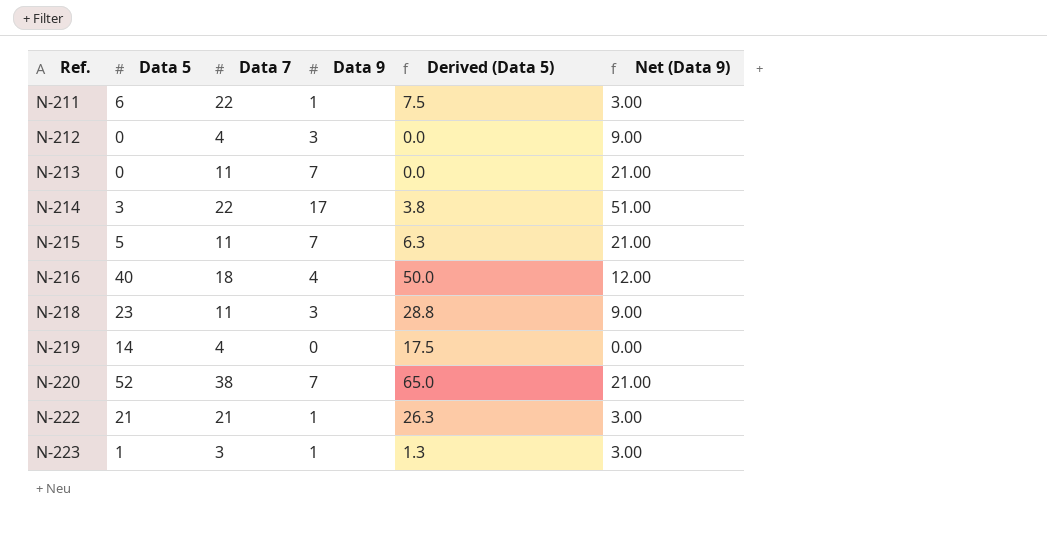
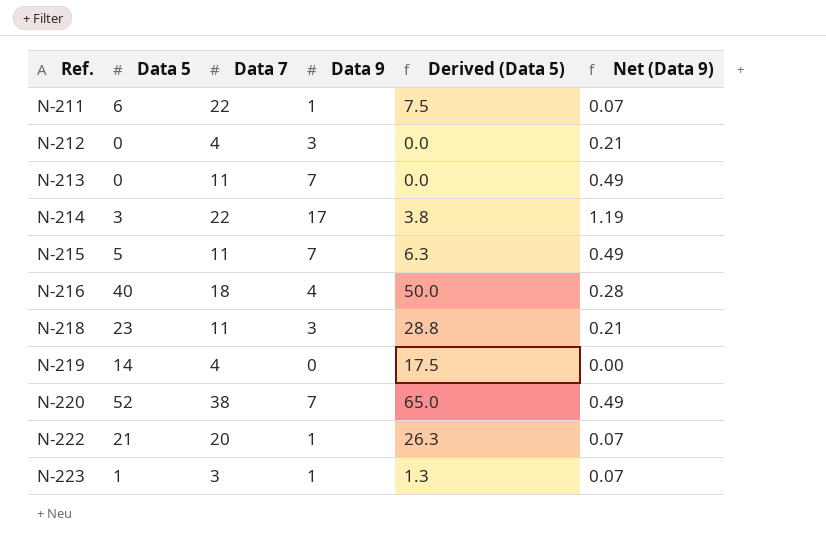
column Net (Data 9) | formula: [Data 9] * 3 -> [Data 9] * 0.07
N-222 | Data 7: 21 -> 20

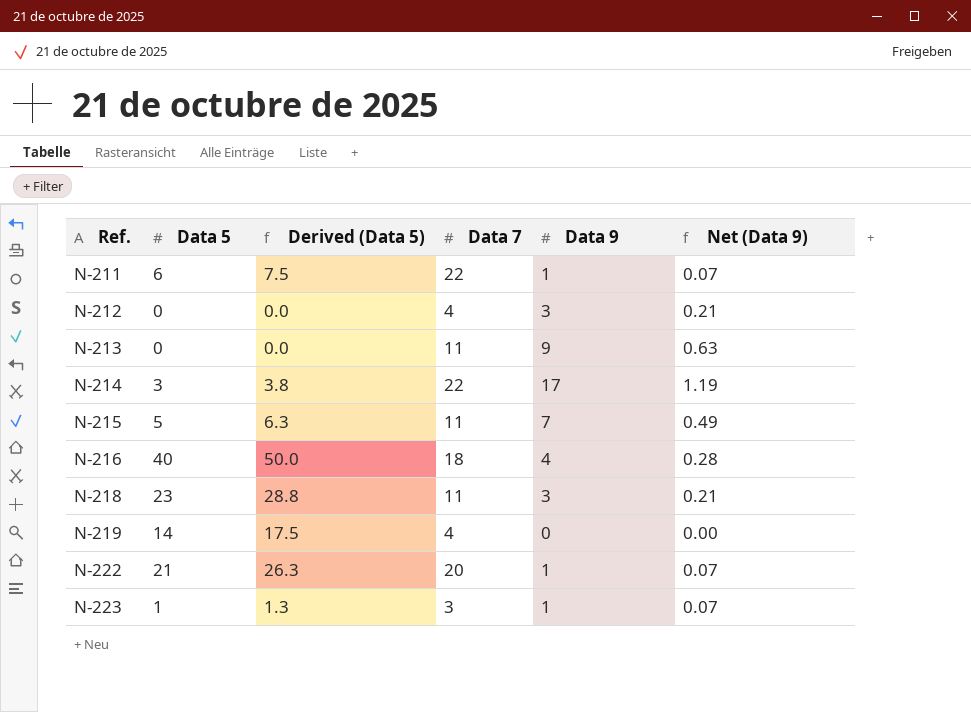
column Derived (Data 5) | position: 5 -> 3
row N-220: 52 | 38 | 7 | 65.0 | 0.49 -> none
N-213 | Data 9: 7 -> 9
N-213 | Net (Data 9): 0.49 -> 0.63

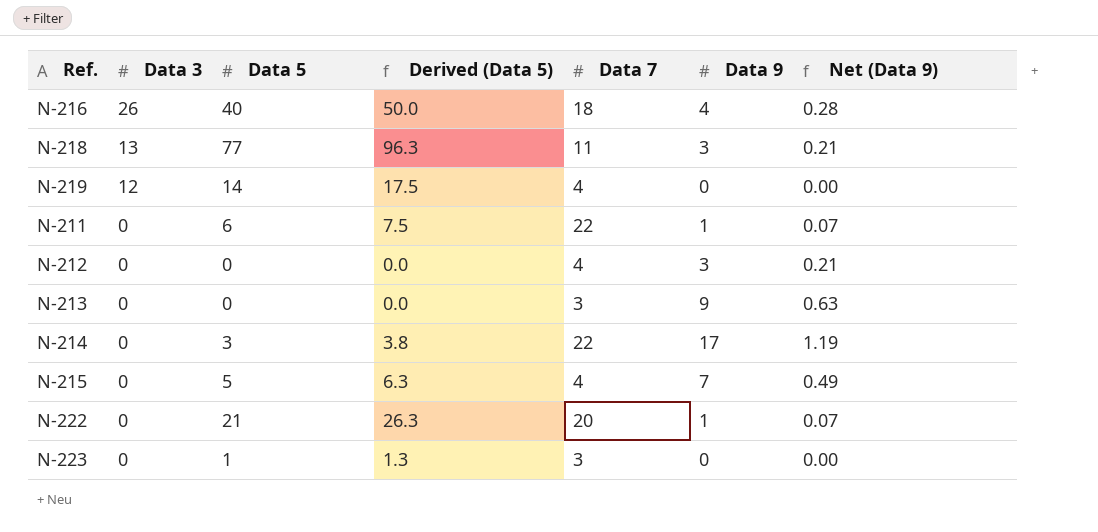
row order: Ref. ascending -> Data 3 descending
column Data 3 | position: none -> 2
N-218 | Data 5: 23 -> 77
N-218 | Derived (Data 5): 28.8 -> 96.3
N-213 | Data 7: 11 -> 3
N-215 | Data 7: 11 -> 4
N-223 | Data 9: 1 -> 0
N-223 | Net (Data 9): 0.07 -> 0.00

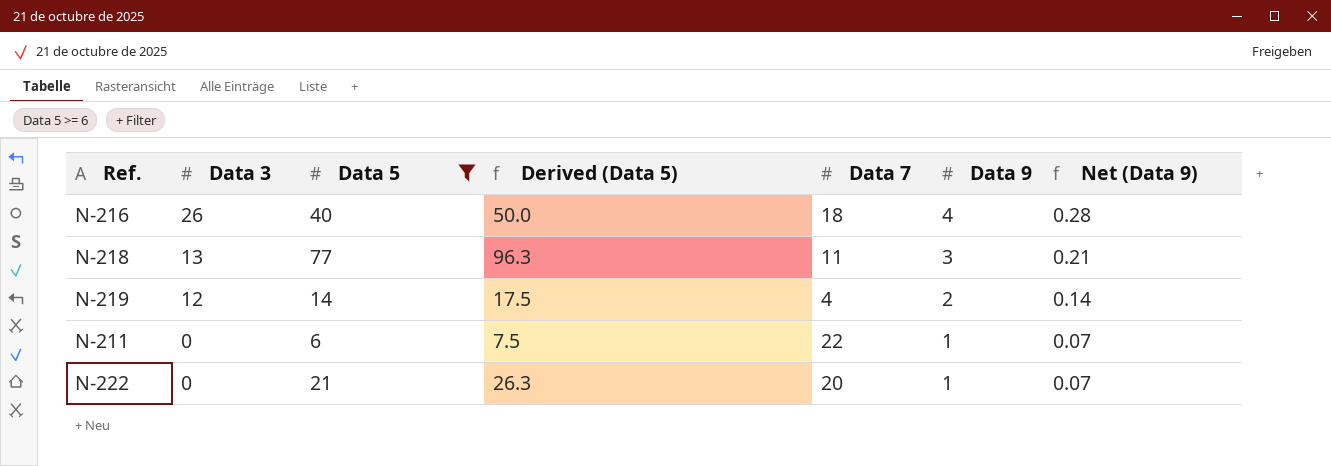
filter: none -> Data 5 >= 6
N-219 | Data 9: 0 -> 2
N-219 | Net (Data 9): 0.00 -> 0.14

